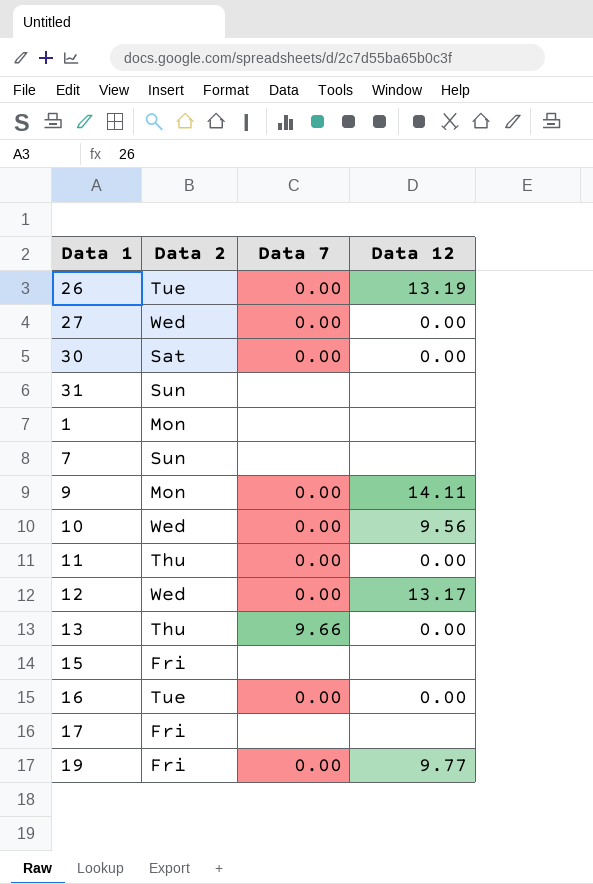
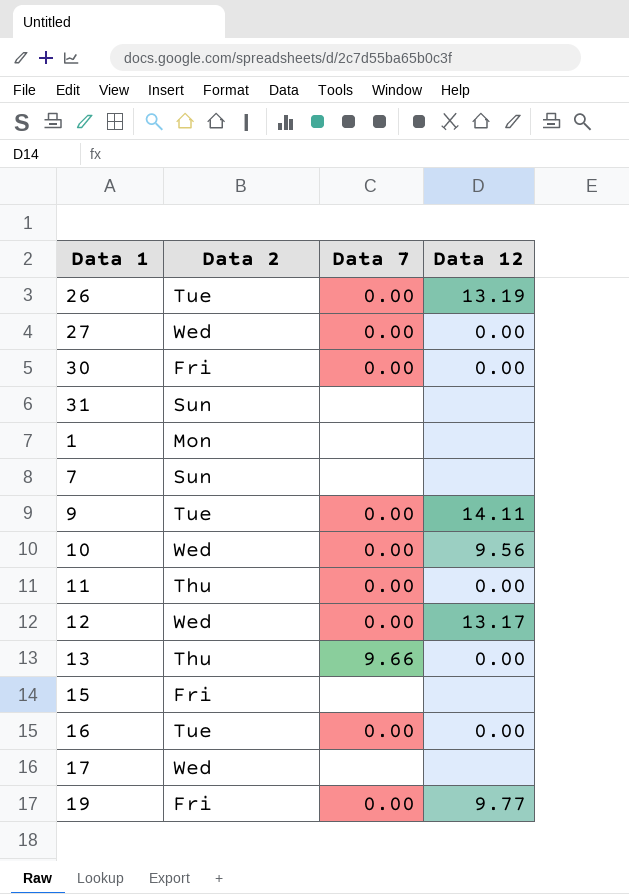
30 | Data 2: Sat -> Fri
9 | Data 2: Mon -> Tue
17 | Data 2: Fri -> Wed

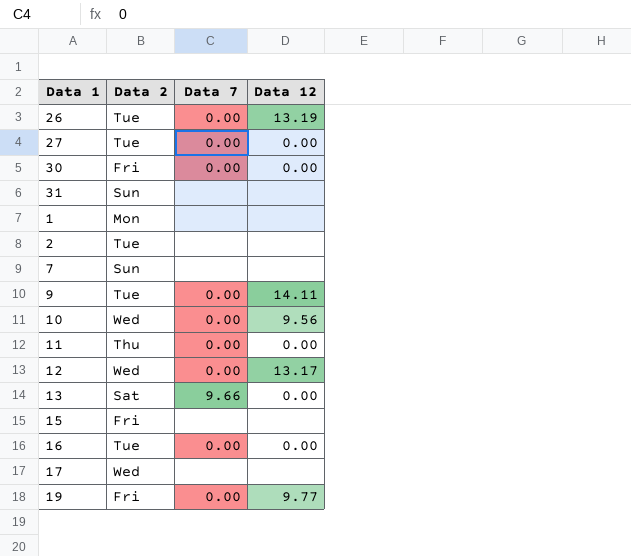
27 | Data 2: Wed -> Tue
row 2: none -> Tue | none | none
13 | Data 2: Thu -> Sat

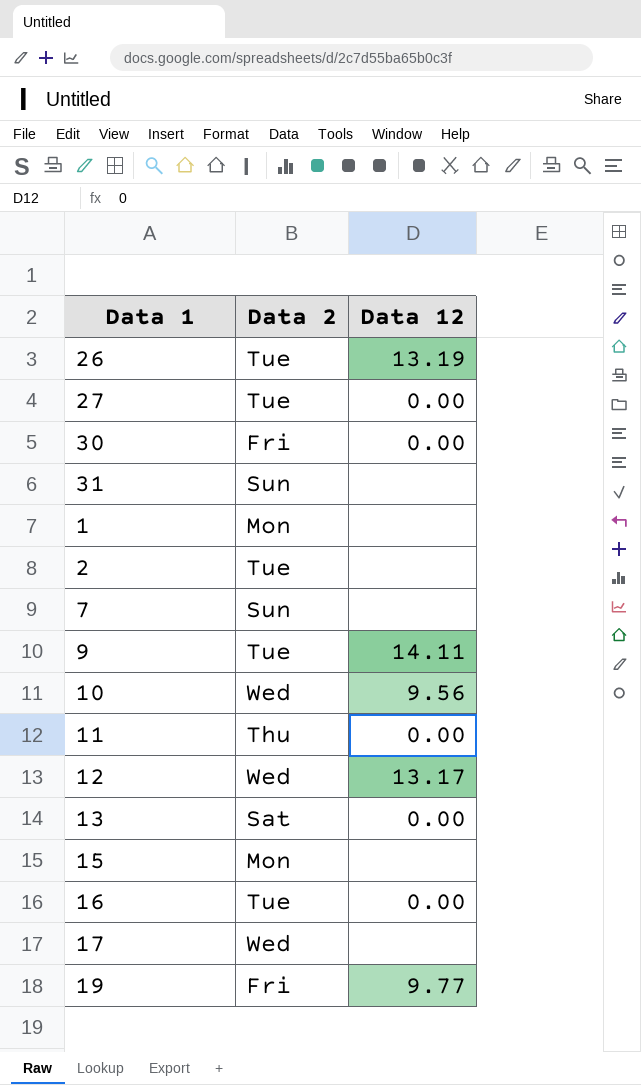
column Data 7 | position: 3 -> none
15 | Data 2: Fri -> Mon

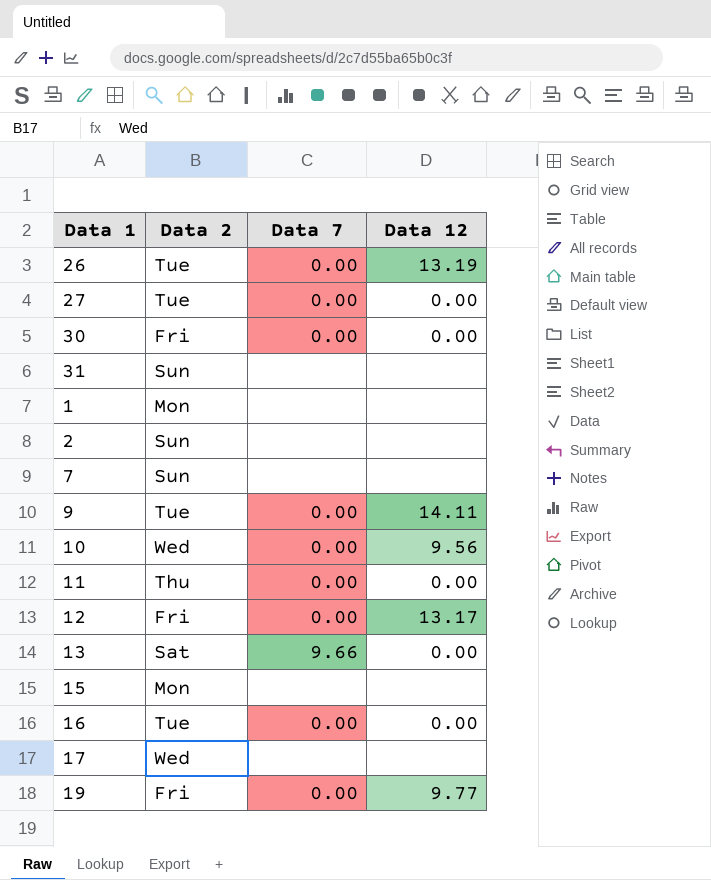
column Data 7 | position: none -> 3
2 | Data 2: Tue -> Sun
12 | Data 2: Wed -> Fri

